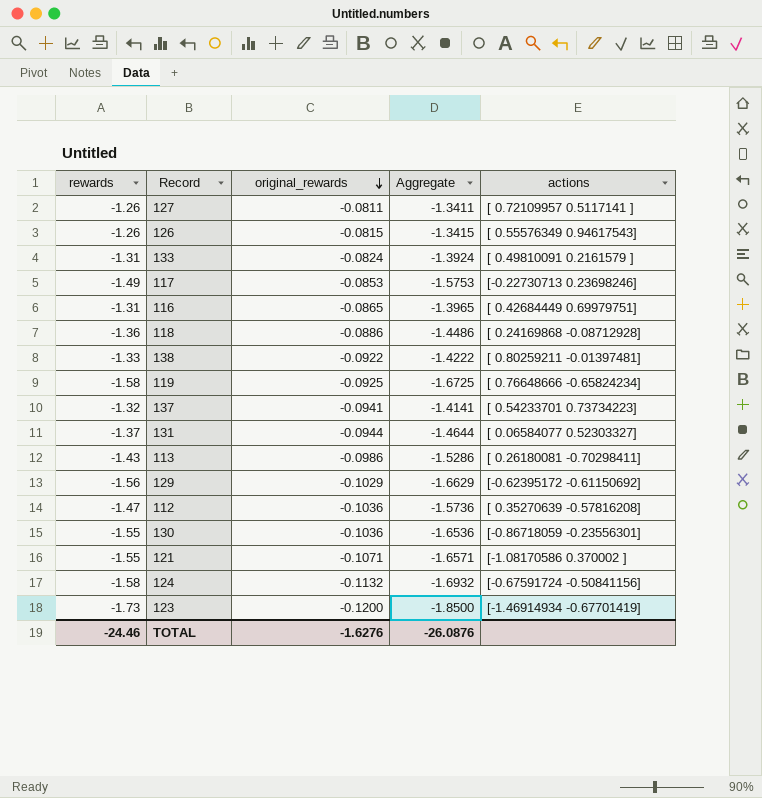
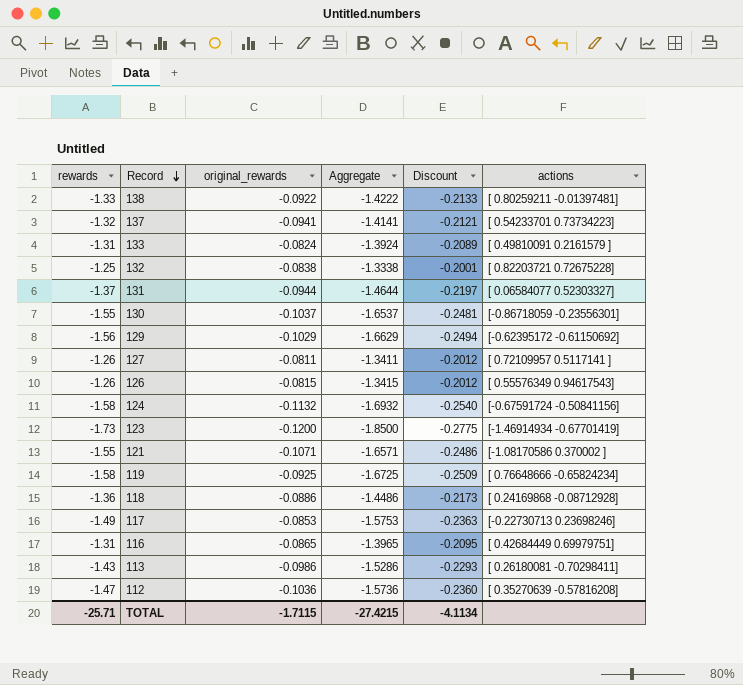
row order: original_rewards descending -> Record descending
column Discount | formula: none -> [Aggregate] * 0.15
row 132: none -> -1.25 | -0.0838 | -1.3338 | -0.2001 | [ 0.82203721 0.72675228]
130 | original_rewards: -0.1036 -> -0.1037
130 | Aggregate: -1.6536 -> -1.6537
TOTAL | rewards: -24.46 -> -25.71
TOTAL | original_rewards: -1.6276 -> -1.7115
TOTAL | Aggregate: -26.0876 -> -27.4215

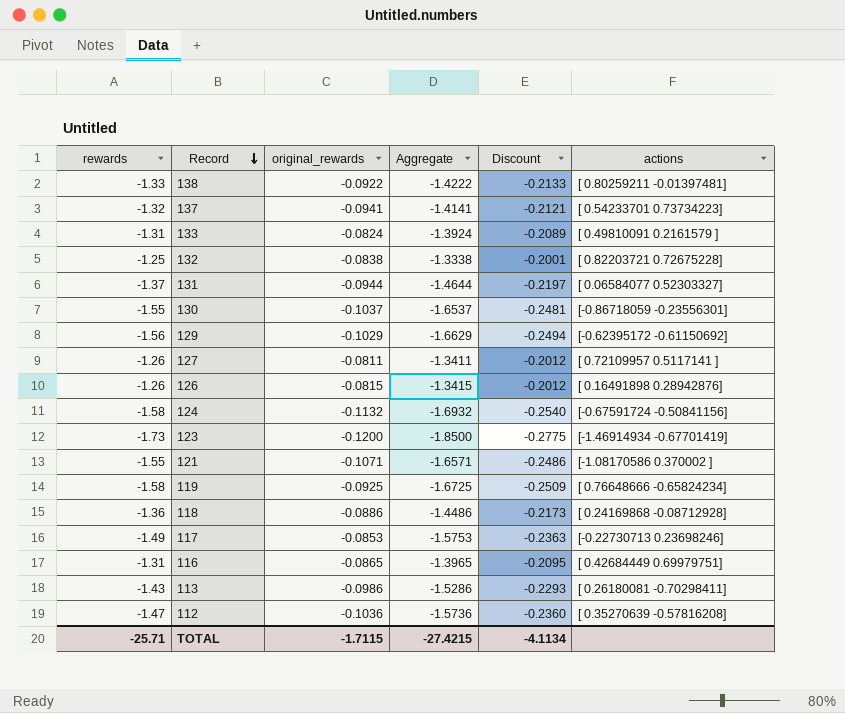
126 | actions: [ 0.55576349 0.94617543] -> [ 0.16491898 0.28942876]

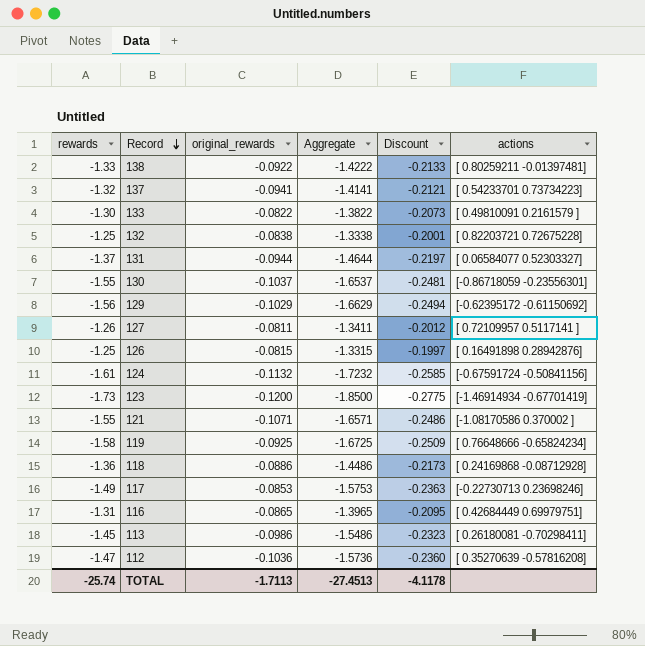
133 | rewards: -1.31 -> -1.30
133 | original_rewards: -0.0824 -> -0.0822
133 | Aggregate: -1.3924 -> -1.3822
133 | Discount: -0.2089 -> -0.2073
126 | rewards: -1.26 -> -1.25
126 | Aggregate: -1.3415 -> -1.3315
126 | Discount: -0.2012 -> -0.1997
124 | rewards: -1.58 -> -1.61
124 | Aggregate: -1.6932 -> -1.7232
124 | Discount: -0.2540 -> -0.2585
113 | rewards: -1.43 -> -1.45
113 | Aggregate: -1.5286 -> -1.5486
113 | Discount: -0.2293 -> -0.2323
TOTAL | rewards: -25.71 -> -25.74
TOTAL | original_rewards: -1.7115 -> -1.7113
TOTAL | Aggregate: -27.4215 -> -27.4513
TOTAL | Discount: -4.1134 -> -4.1178

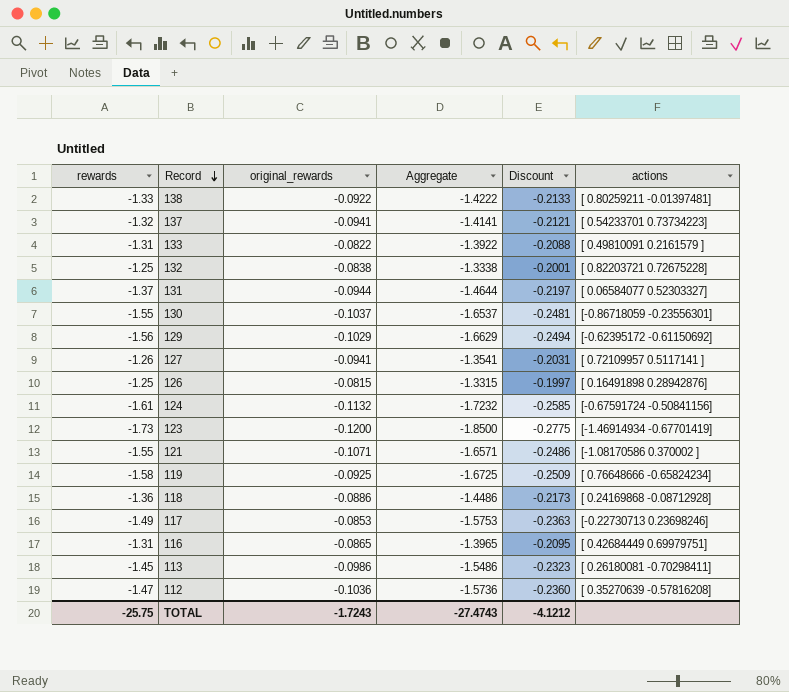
133 | rewards: -1.30 -> -1.31
133 | Aggregate: -1.3822 -> -1.3922
133 | Discount: -0.2073 -> -0.2088
127 | original_rewards: -0.0811 -> -0.0941
127 | Aggregate: -1.3411 -> -1.3541
127 | Discount: -0.2012 -> -0.2031
TOTAL | rewards: -25.74 -> -25.75
TOTAL | original_rewards: -1.7113 -> -1.7243
TOTAL | Aggregate: -27.4513 -> -27.4743
TOTAL | Discount: -4.1178 -> -4.1212

